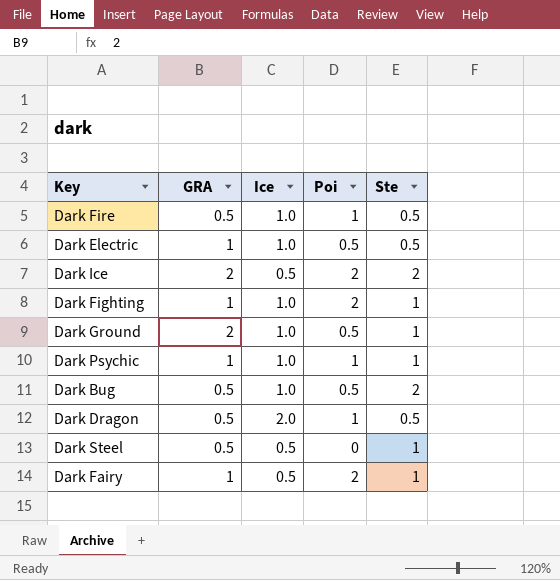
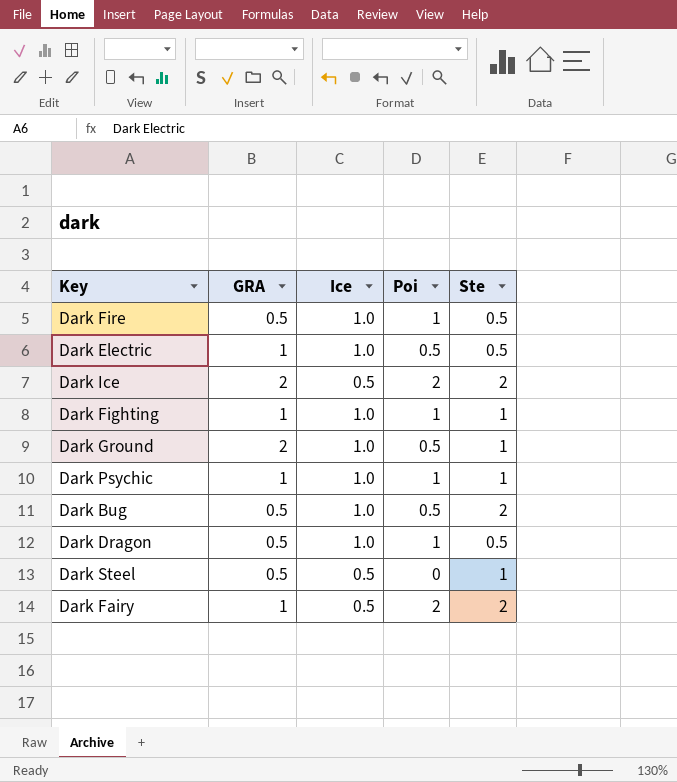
Dark Fighting | Poi: 2 -> 1
Dark Dragon | Ice: 2.0 -> 1.0
Dark Fairy | Ste: 1 -> 2

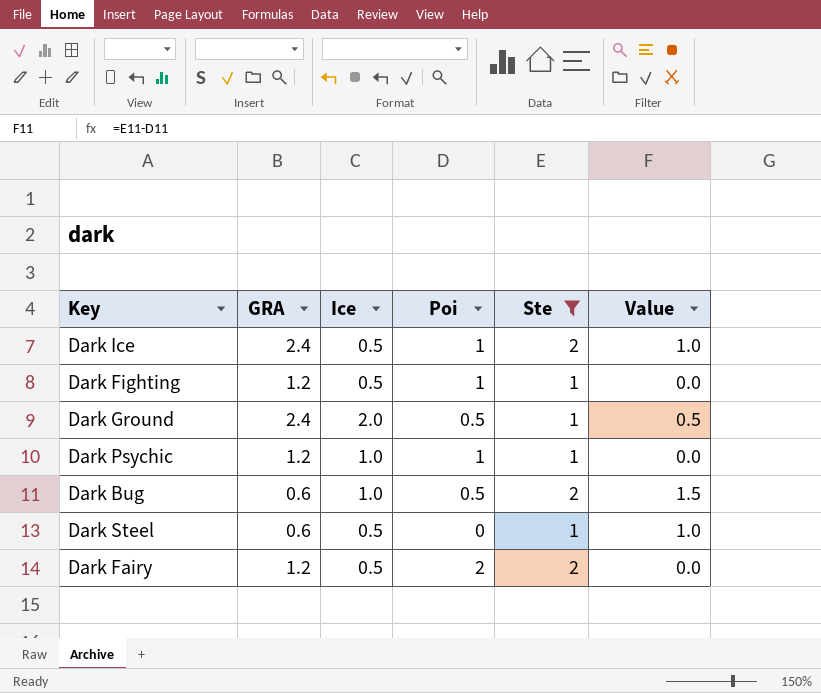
filter: none -> Ste != 0.5
column Value | formula: none -> [Ste] - [Poi]
Dark Ice | GRA: 2 -> 2.4
Dark Ice | Poi: 2 -> 1
Dark Fighting | GRA: 1 -> 1.2
Dark Fighting | Ice: 1.0 -> 0.5
Dark Ground | GRA: 2 -> 2.4
Dark Ground | Ice: 1.0 -> 2.0
Dark Psychic | GRA: 1 -> 1.2
Dark Bug | GRA: 0.5 -> 0.6
Dark Steel | GRA: 0.5 -> 0.6
Dark Fairy | GRA: 1 -> 1.2

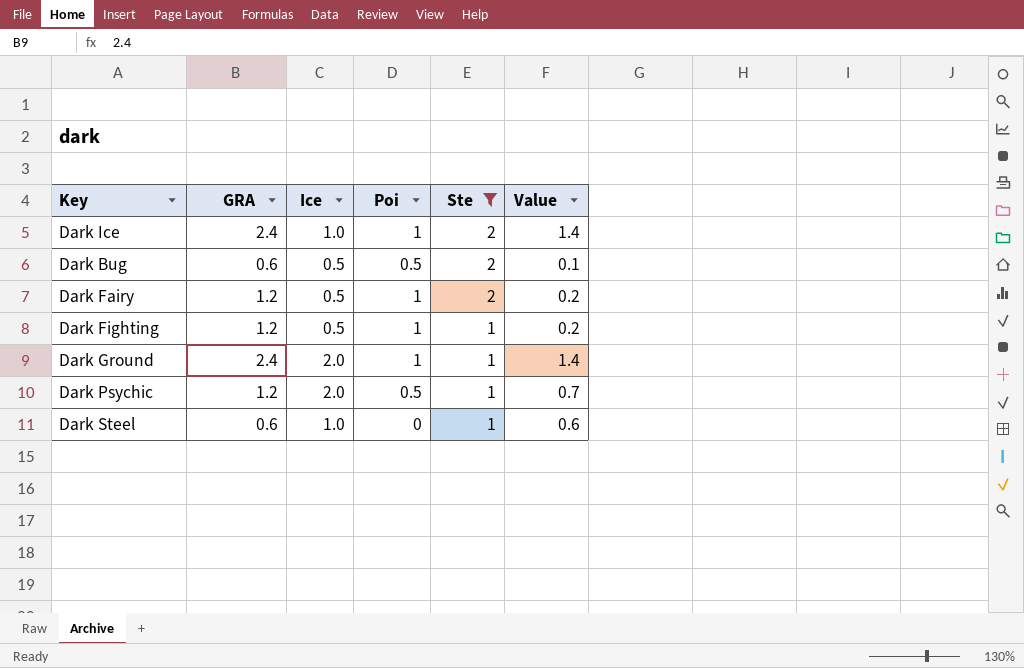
row order: none -> Ste descending
column Value | formula: [Ste] - [Poi] -> [GRA] - [Poi]
Dark Ice | Ice: 0.5 -> 1.0
Dark Bug | Ice: 1.0 -> 0.5
Dark Fairy | Poi: 2 -> 1
Dark Ground | Poi: 0.5 -> 1
Dark Psychic | Ice: 1.0 -> 2.0
Dark Psychic | Poi: 1 -> 0.5
Dark Steel | Ice: 0.5 -> 1.0

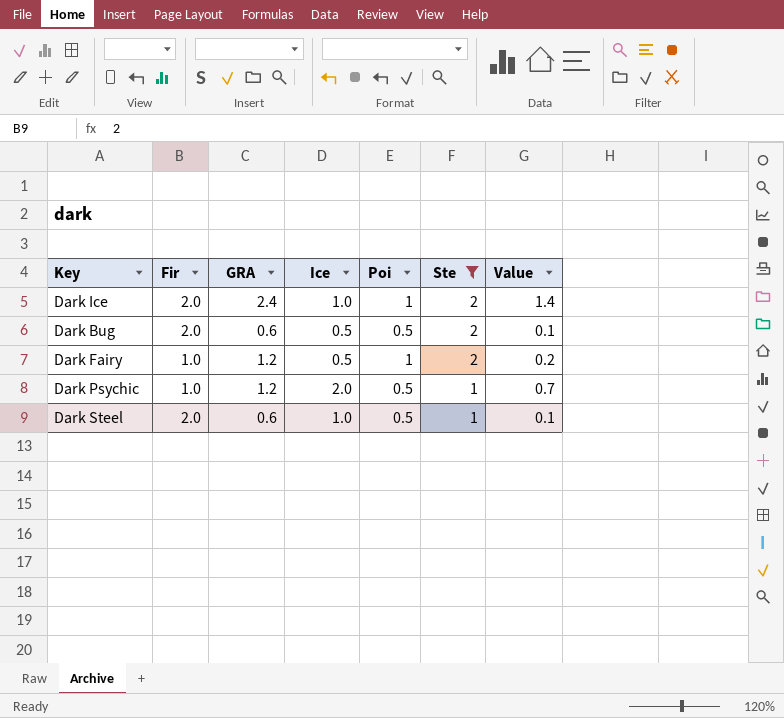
column Fir | position: none -> 2
row Dark Fighting: 1.2 | 0.5 | 1 | 1 | 0.2 -> none
row Dark Ground: 2.4 | 2.0 | 1 | 1 | 1.4 -> none
Dark Steel | Poi: 0 -> 0.5
Dark Steel | Value: 0.6 -> 0.1

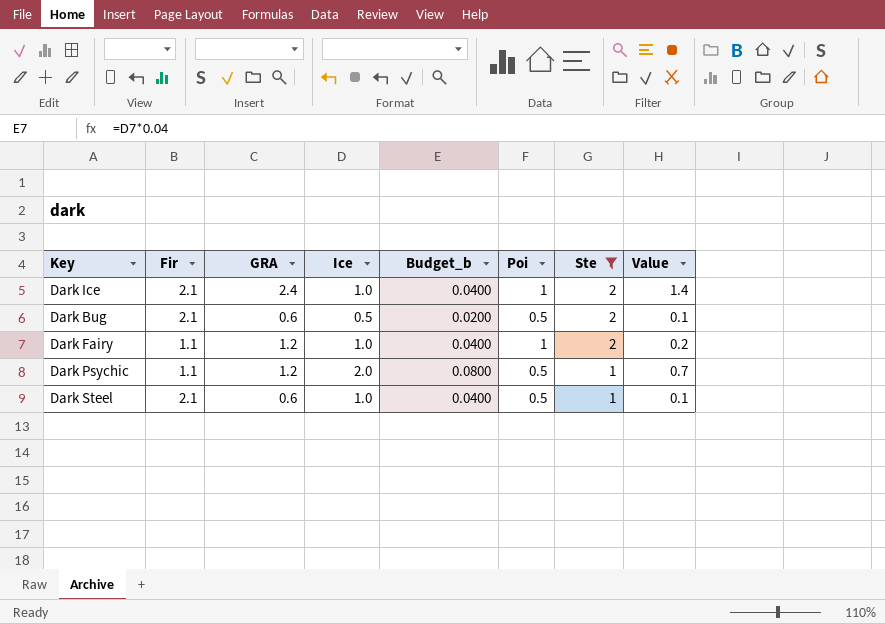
column Budget_b | formula: none -> [Ice] * 0.04
Dark Ice | Fir: 2.0 -> 2.1
Dark Bug | Fir: 2.0 -> 2.1
Dark Fairy | Fir: 1.0 -> 1.1
Dark Fairy | Ice: 0.5 -> 1.0
Dark Psychic | Fir: 1.0 -> 1.1
Dark Steel | Fir: 2.0 -> 2.1

